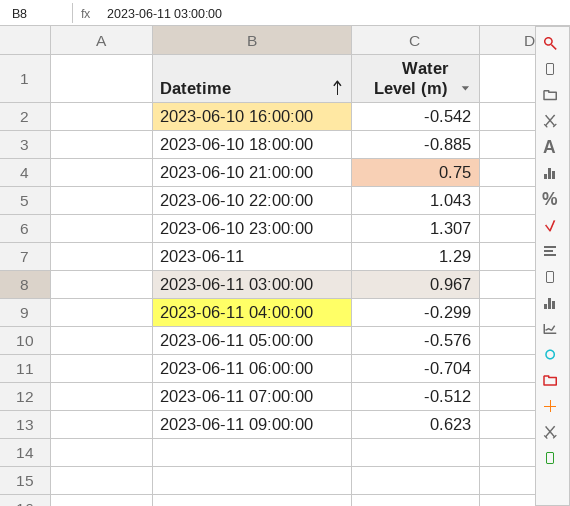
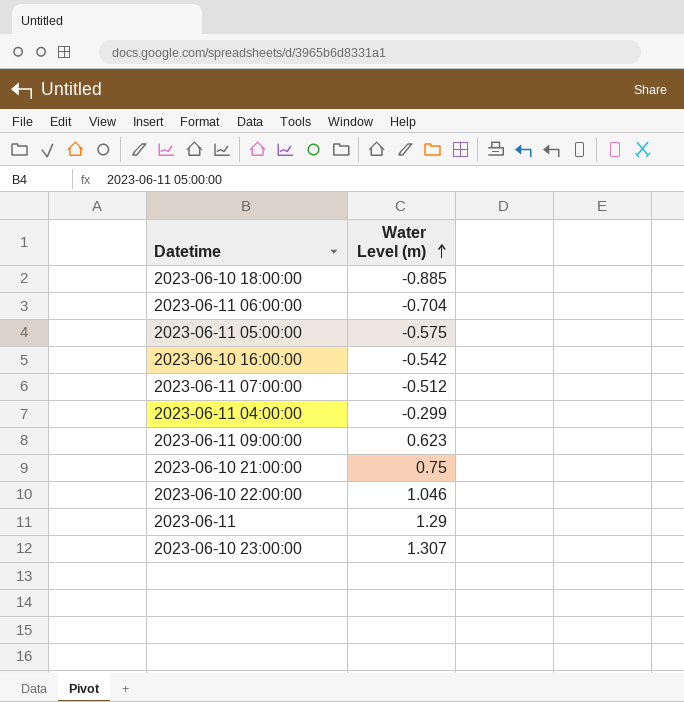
row order: Datetime ascending -> Water Level (m) ascending
row 2023-06-11 03:00:00: 0.967 -> none
2023-06-11 05:00:00 | Water Level (m): -0.576 -> -0.575
2023-06-10 22:00:00 | Water Level (m): 1.043 -> 1.046

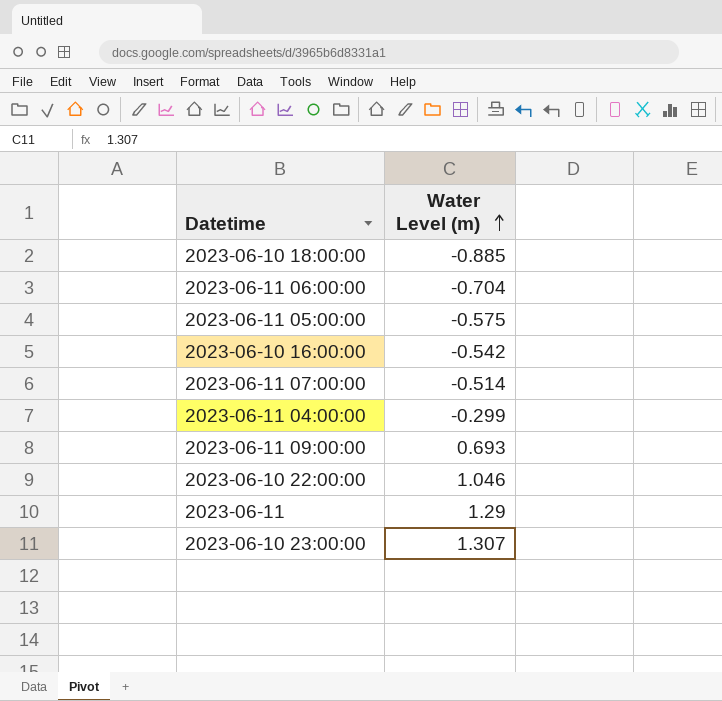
row 2023-06-10 21:00:00: 0.75 -> none
2023-06-11 07:00:00 | Water Level (m): -0.512 -> -0.514
2023-06-11 09:00:00 | Water Level (m): 0.623 -> 0.693

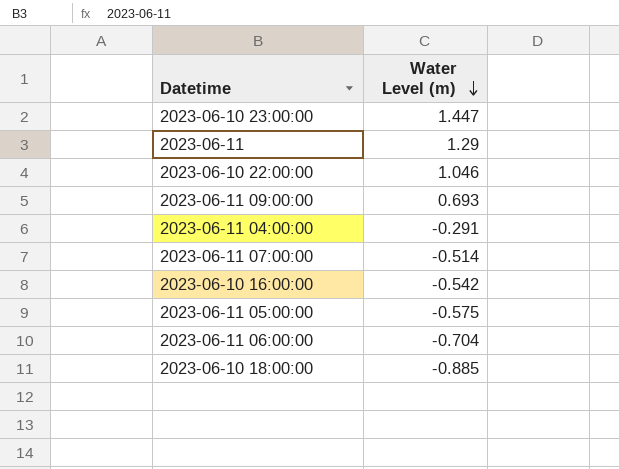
row order: Water Level (m) ascending -> Water Level (m) descending
2023-06-10 23:00:00 | Water Level (m): 1.307 -> 1.447
2023-06-11 04:00:00 | Water Level (m): -0.299 -> -0.291

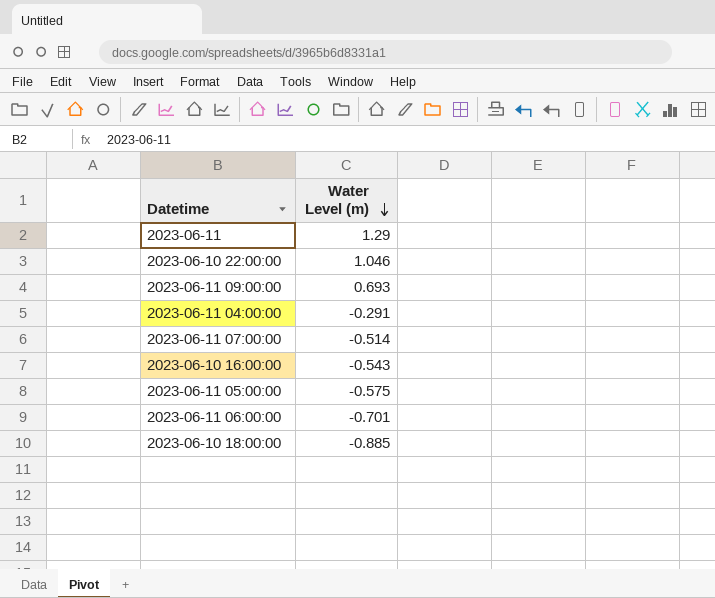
row 2023-06-10 23:00:00: 1.447 -> none
2023-06-10 16:00:00 | Water Level (m): -0.542 -> -0.543
2023-06-11 06:00:00 | Water Level (m): -0.704 -> -0.701

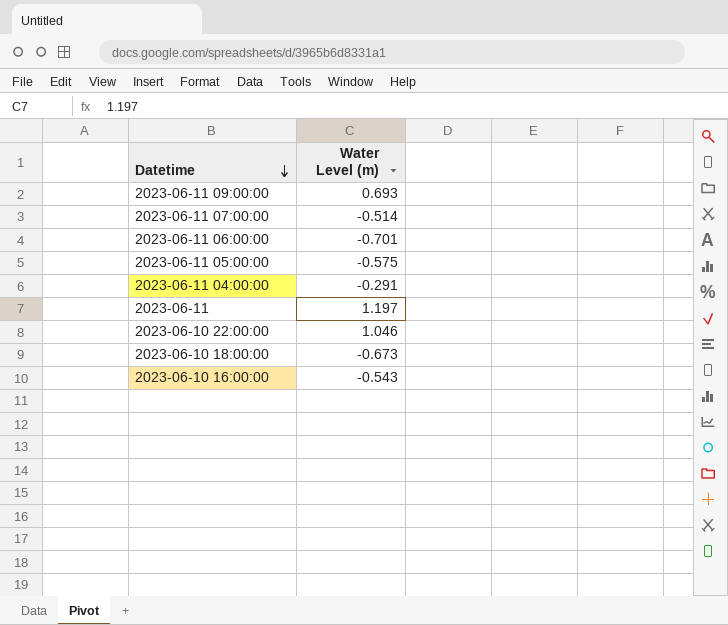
row order: Water Level (m) descending -> Datetime descending
2023-06-11 | Water Level (m): 1.29 -> 1.197
2023-06-10 18:00:00 | Water Level (m): -0.885 -> -0.673

